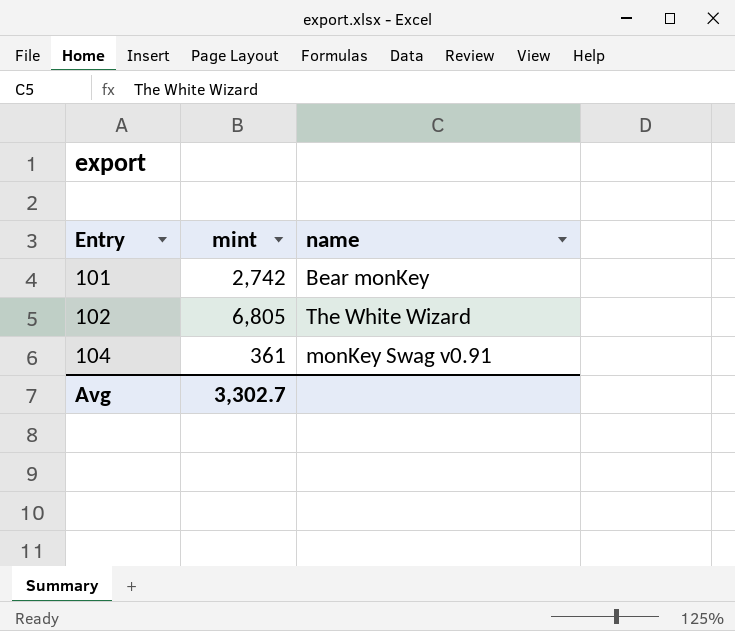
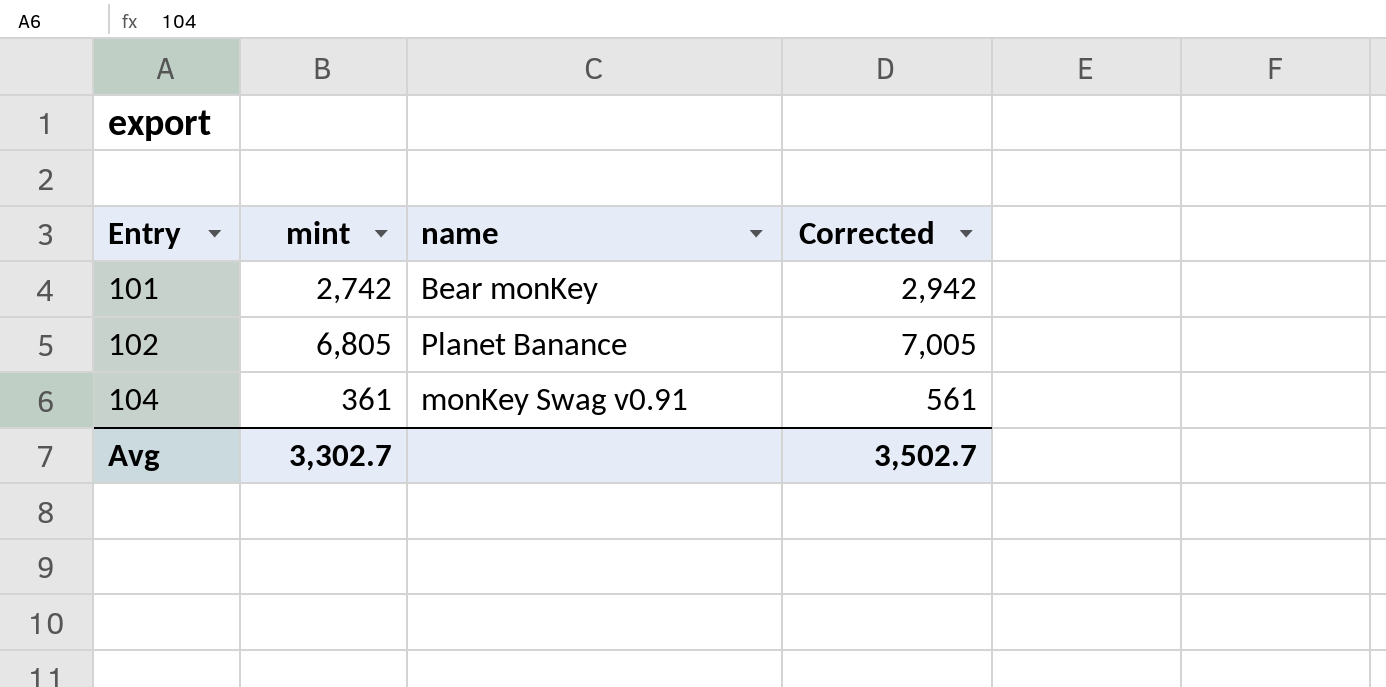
column Corrected | formula: none -> [mint] + 200
102 | name: The White Wizard -> Planet Banance

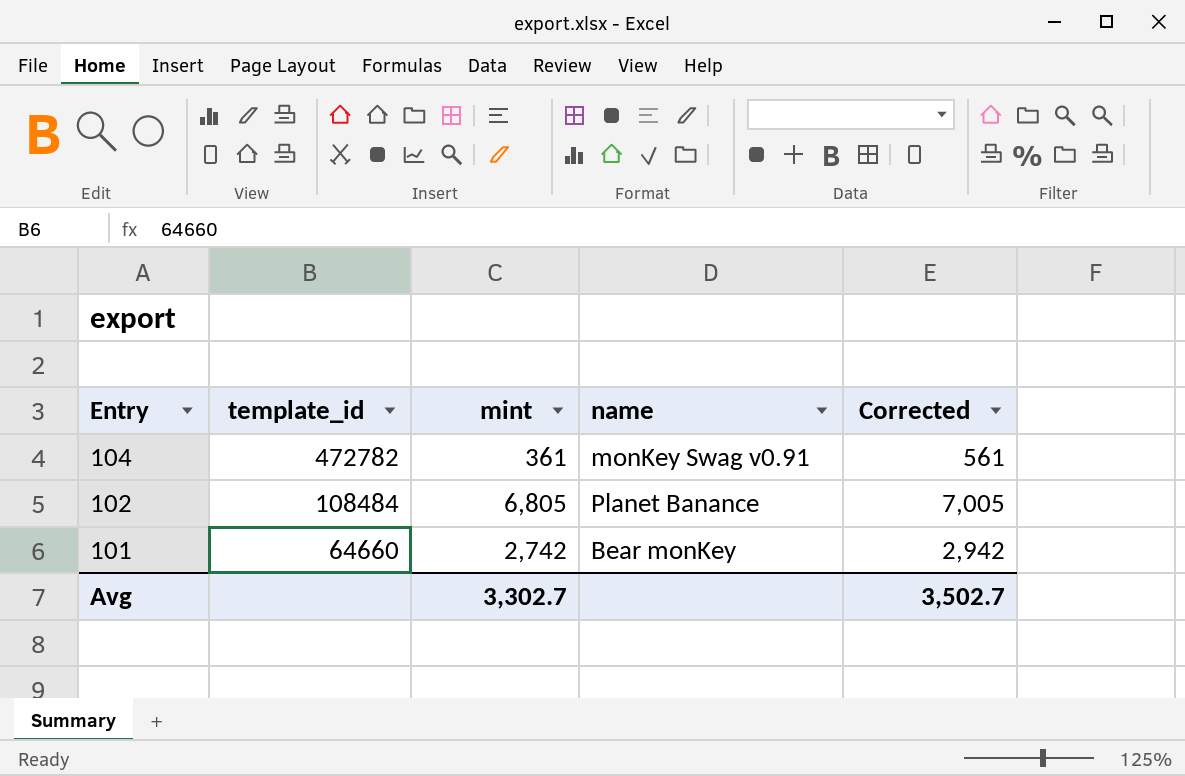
row order: Entry ascending -> Entry descending
column template_id | position: none -> 2

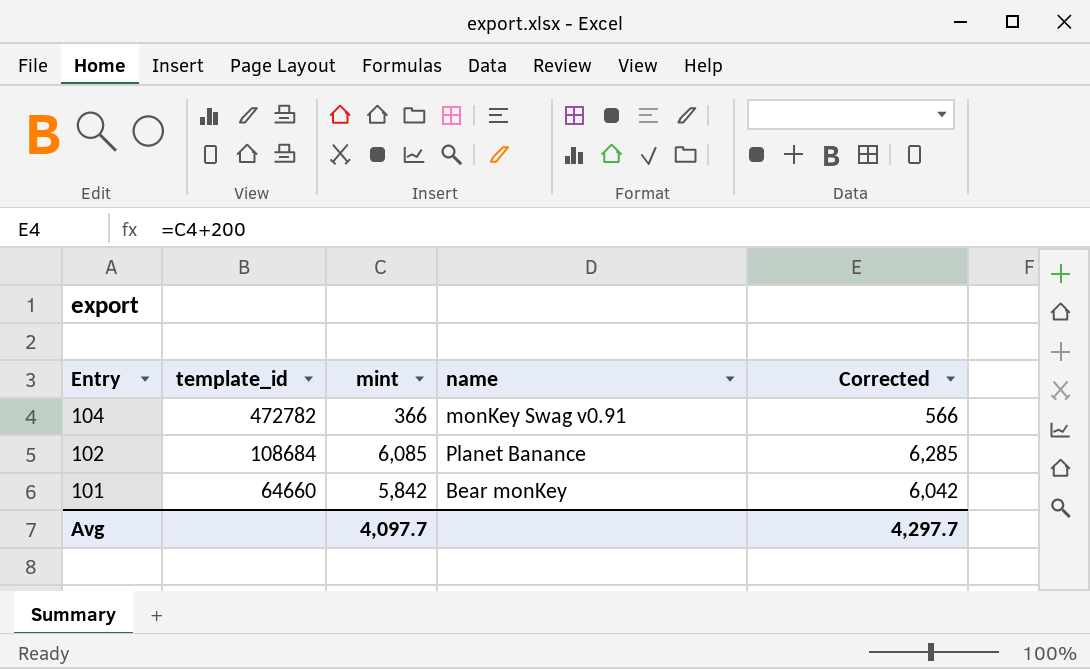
104 | mint: 361 -> 366
104 | Corrected: 561 -> 566
102 | template_id: 108484 -> 108684
102 | mint: 6,805 -> 6,085
102 | Corrected: 7,005 -> 6,285
101 | mint: 2,742 -> 5,842
101 | Corrected: 2,942 -> 6,042
Avg | mint: 3,302.7 -> 4,097.7
Avg | Corrected: 3,502.7 -> 4,297.7

